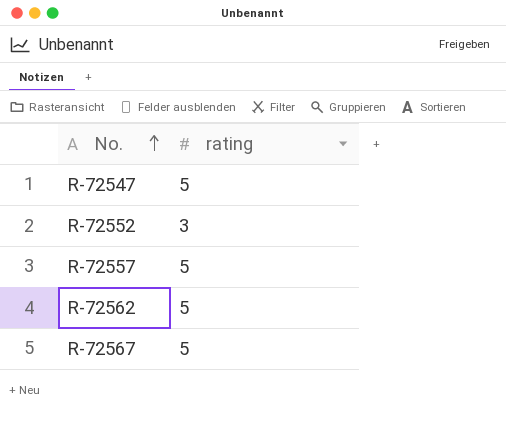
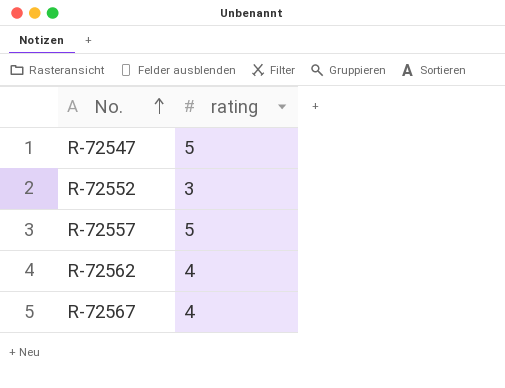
R-72562 | rating: 5 -> 4
R-72567 | rating: 5 -> 4

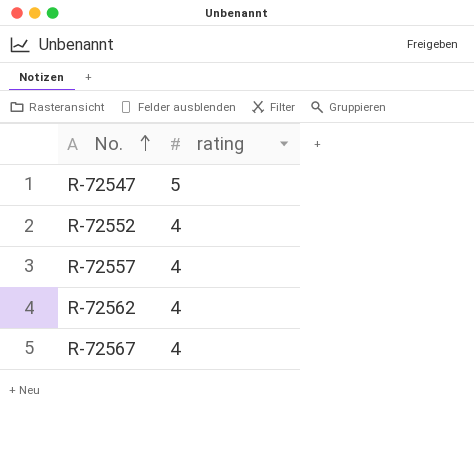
R-72552 | rating: 3 -> 4
R-72557 | rating: 5 -> 4

